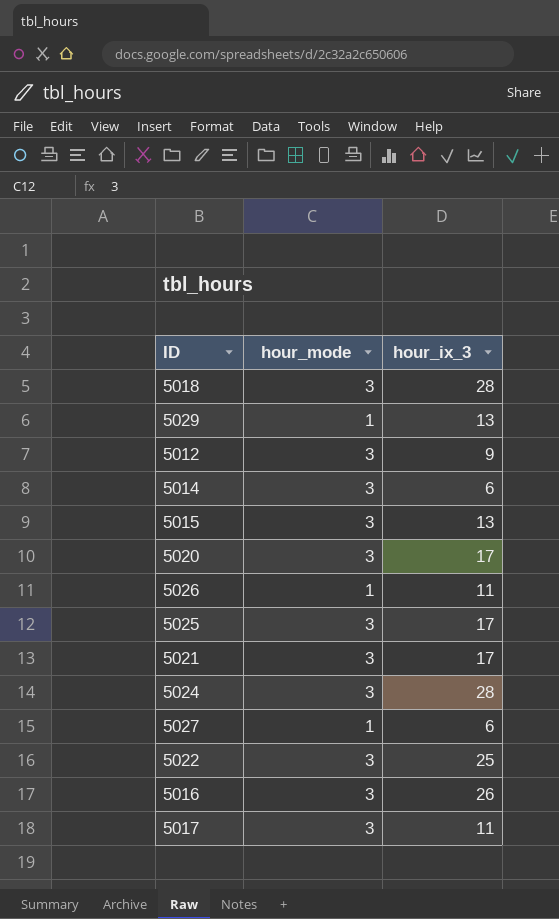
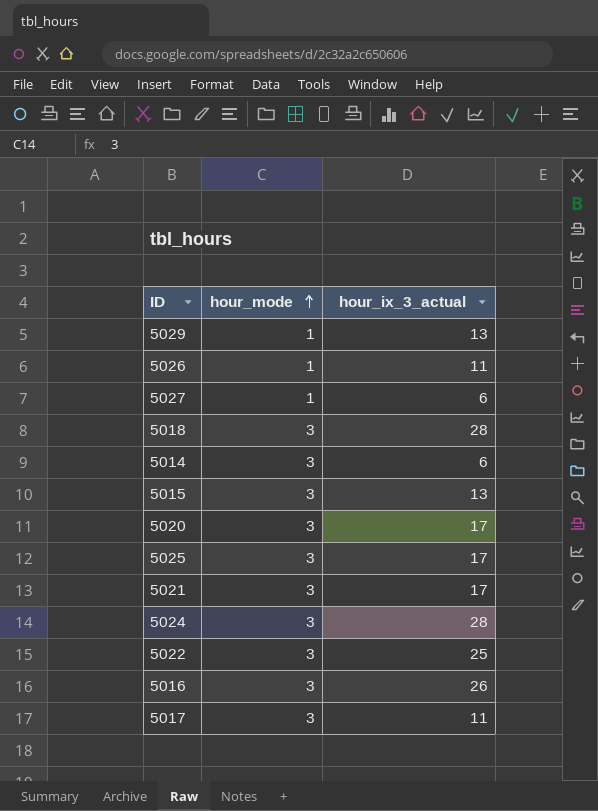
row order: none -> hour_mode ascending
column name: hour_ix_3 -> hour_ix_3_actual
row 5012: 3 | 9 -> none

